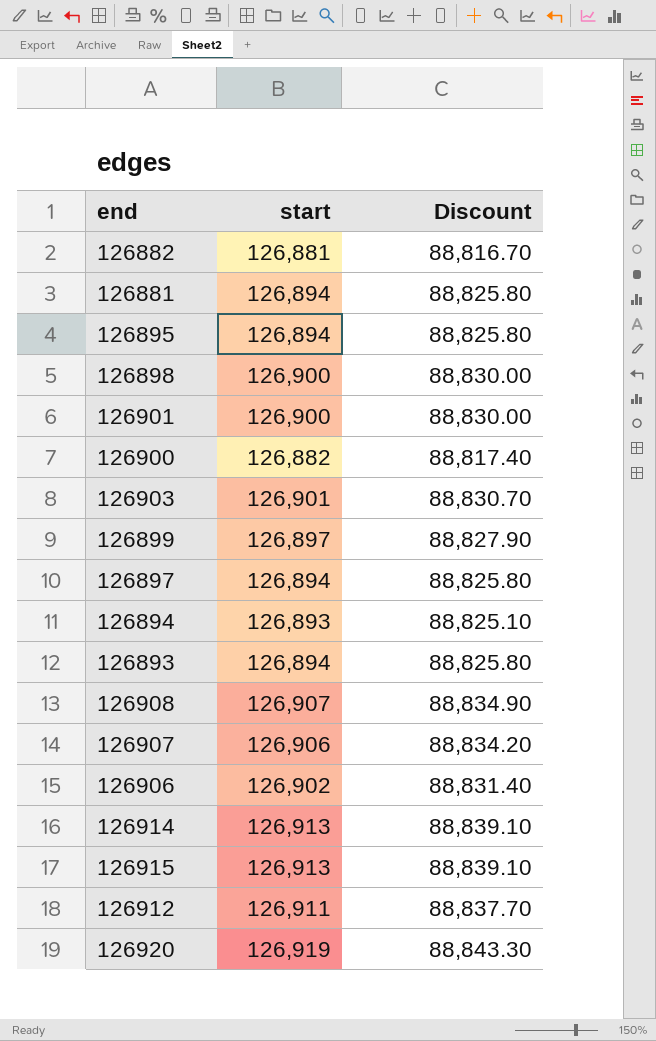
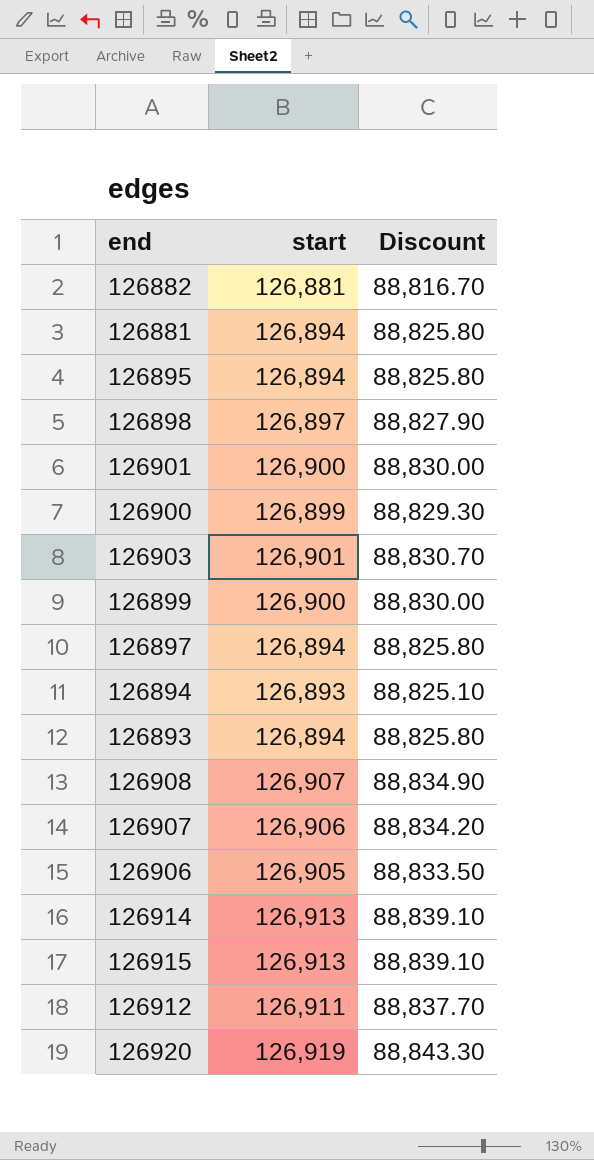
126898 | start: 126,900 -> 126,897
126898 | Discount: 88,830.00 -> 88,827.90
126900 | start: 126,882 -> 126,899
126900 | Discount: 88,817.40 -> 88,829.30
126899 | start: 126,897 -> 126,900
126899 | Discount: 88,827.90 -> 88,830.00
126906 | start: 126,902 -> 126,905
126906 | Discount: 88,831.40 -> 88,833.50

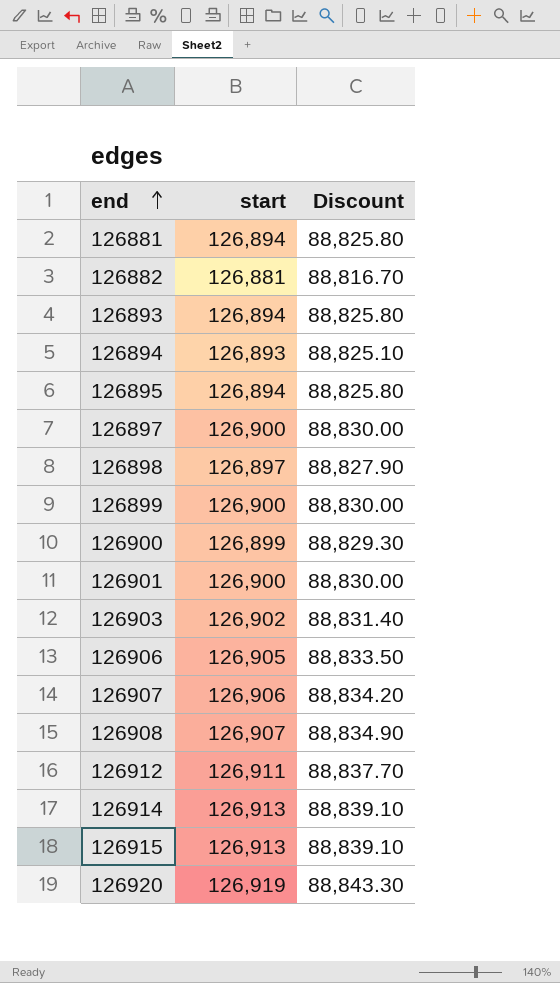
row order: none -> end ascending
126897 | start: 126,894 -> 126,900
126897 | Discount: 88,825.80 -> 88,830.00
126903 | start: 126,901 -> 126,902
126903 | Discount: 88,830.70 -> 88,831.40

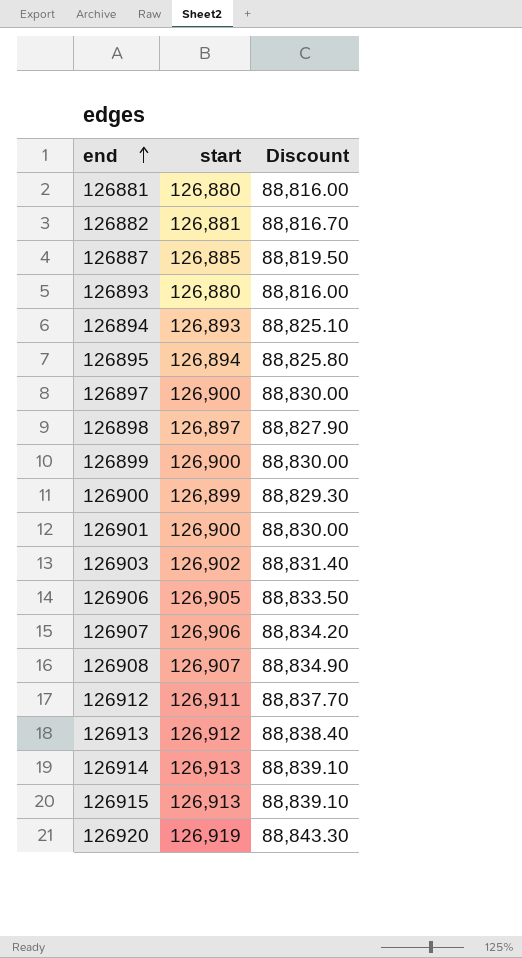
126881 | start: 126,894 -> 126,880
126881 | Discount: 88,825.80 -> 88,816.00
row 126887: none -> 126,885 | 88,819.50
126893 | start: 126,894 -> 126,880
126893 | Discount: 88,825.80 -> 88,816.00
row 126913: none -> 126,912 | 88,838.40

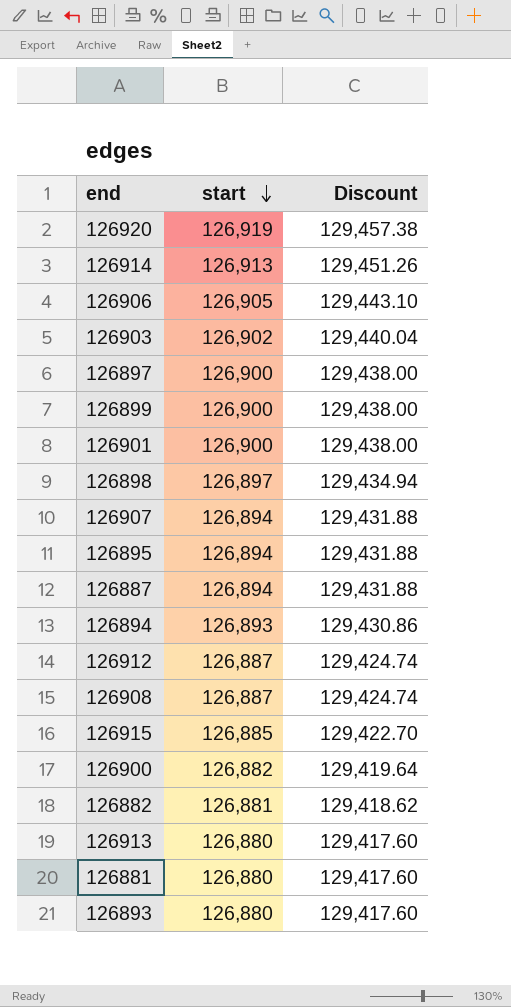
row order: end ascending -> start descending
column Discount | formula: [start] * 0.7 -> [start] * 1.02
126907 | start: 126,906 -> 126,894
126887 | start: 126,885 -> 126,894
126912 | start: 126,911 -> 126,887
126908 | start: 126,907 -> 126,887
126915 | start: 126,913 -> 126,885
126900 | start: 126,899 -> 126,882
126913 | start: 126,912 -> 126,880

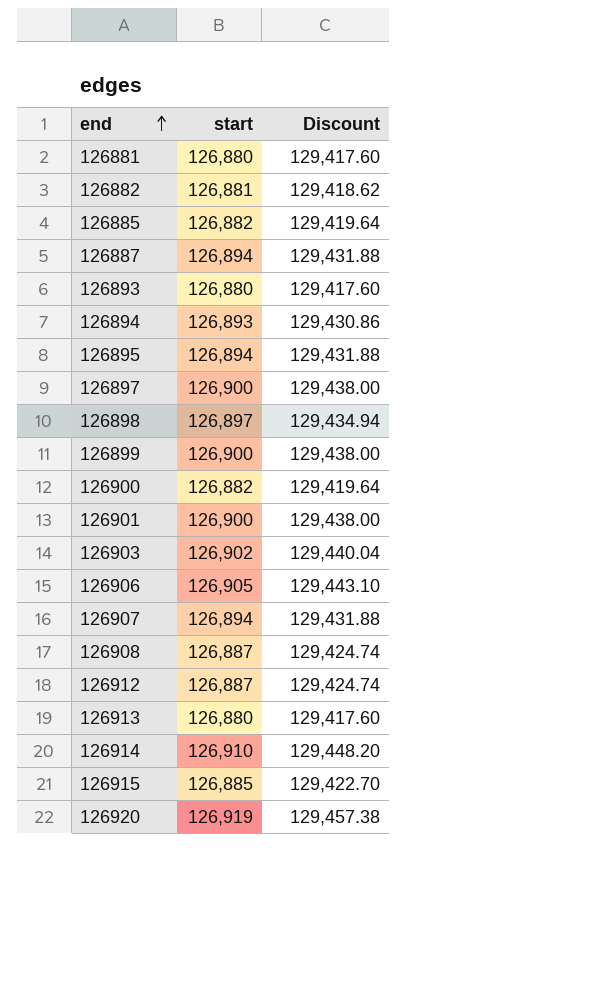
row order: start descending -> end ascending
row 126885: none -> 126,882 | 129,419.64
126914 | start: 126,913 -> 126,910
126914 | Discount: 129,451.26 -> 129,448.20

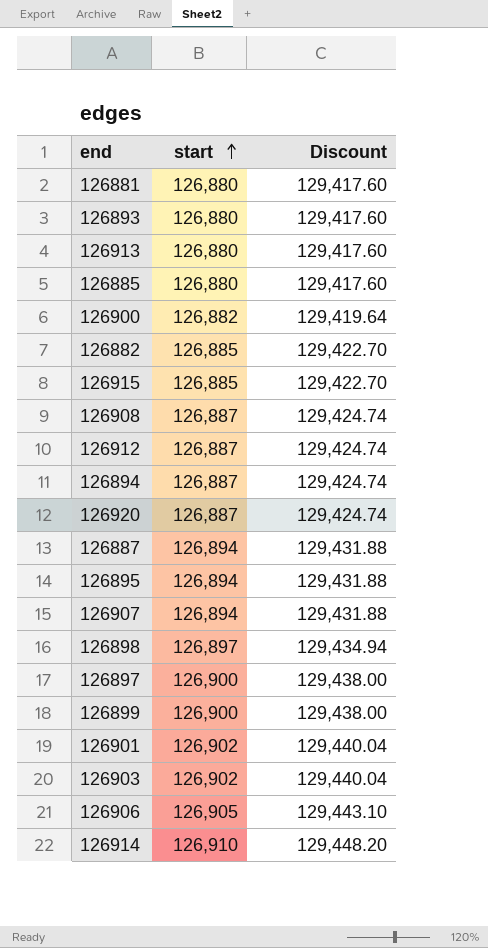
row order: end ascending -> start ascending
126885 | start: 126,882 -> 126,880
126885 | Discount: 129,419.64 -> 129,417.60
126882 | start: 126,881 -> 126,885
126882 | Discount: 129,418.62 -> 129,422.70
126894 | start: 126,893 -> 126,887
126894 | Discount: 129,430.86 -> 129,424.74
126920 | start: 126,919 -> 126,887
126920 | Discount: 129,457.38 -> 129,424.74
126901 | start: 126,900 -> 126,902
126901 | Discount: 129,438.00 -> 129,440.04

